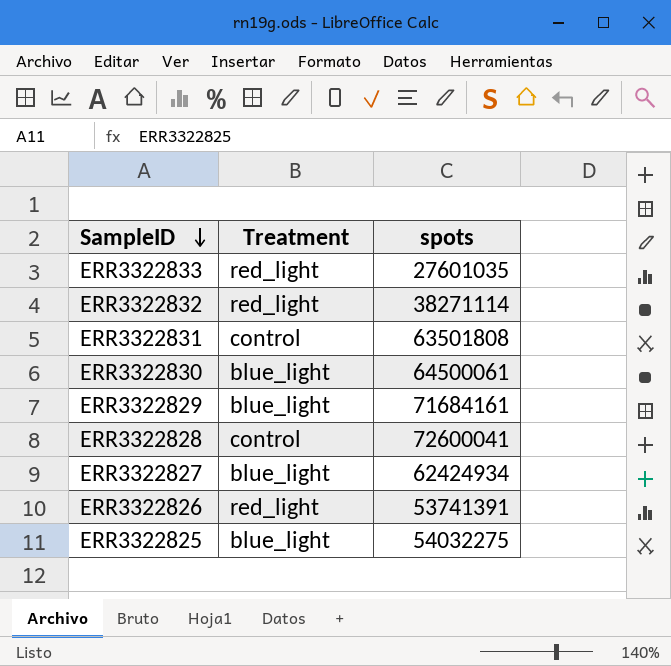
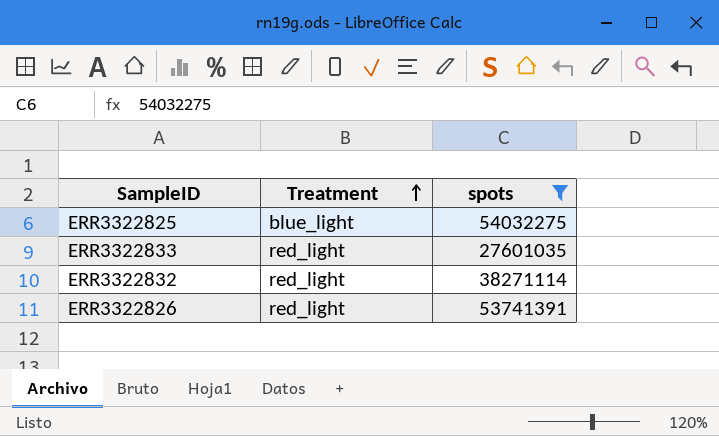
filter: none -> spots <= 54032275
row order: SampleID descending -> Treatment ascending

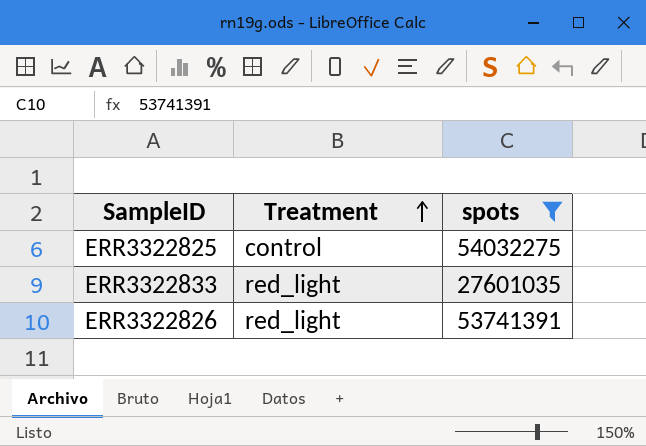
row ERR3322832: red_light | 38271114 -> none
ERR3322825 | Treatment: blue_light -> control

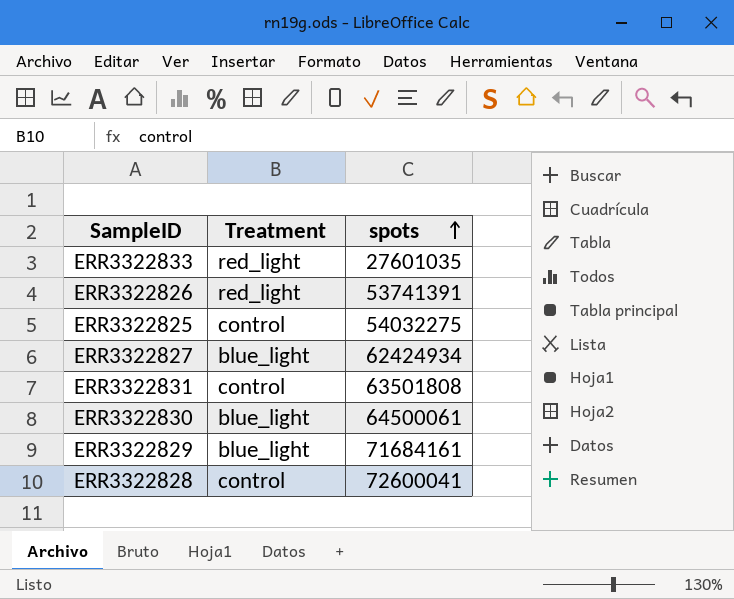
filter: spots <= 54032275 -> none
row order: Treatment ascending -> spots ascending

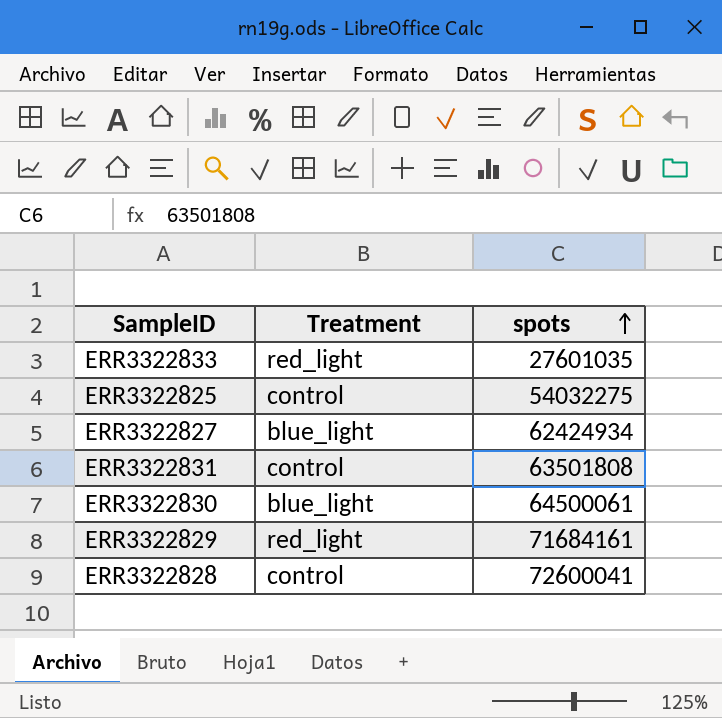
row ERR3322826: red_light | 53741391 -> none
ERR3322829 | Treatment: blue_light -> red_light

